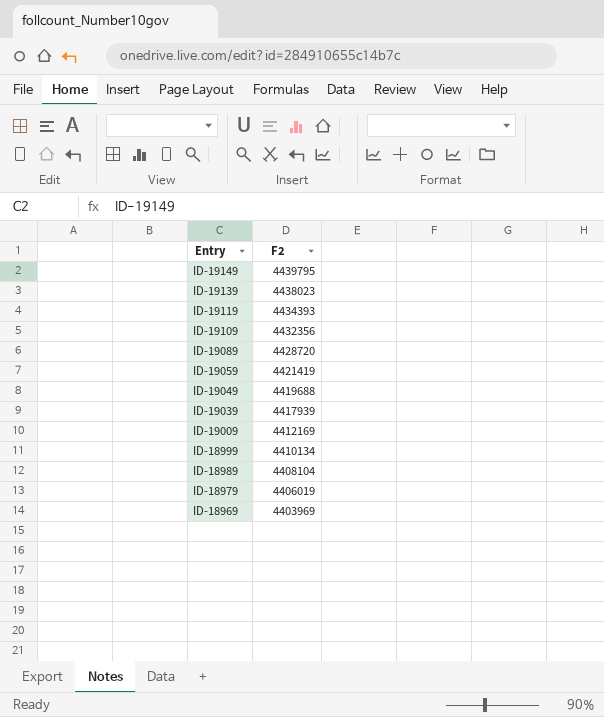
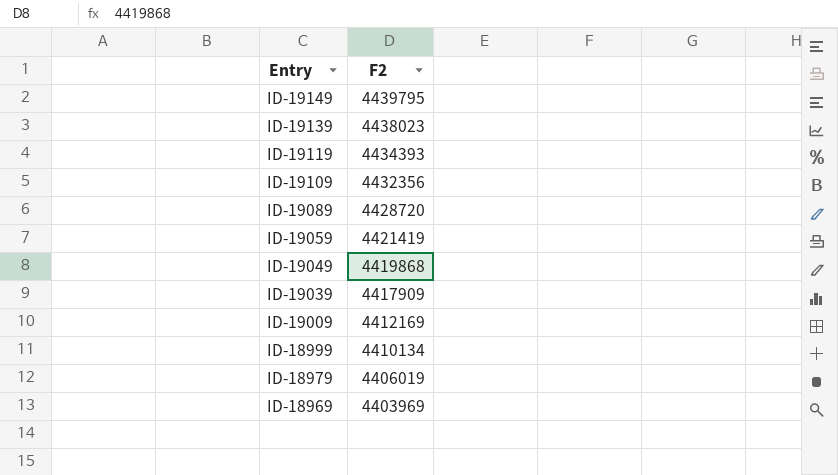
row ID-18989: 4408104 -> none
ID-19049 | F2: 4419688 -> 4419868
ID-19039 | F2: 4417939 -> 4417909

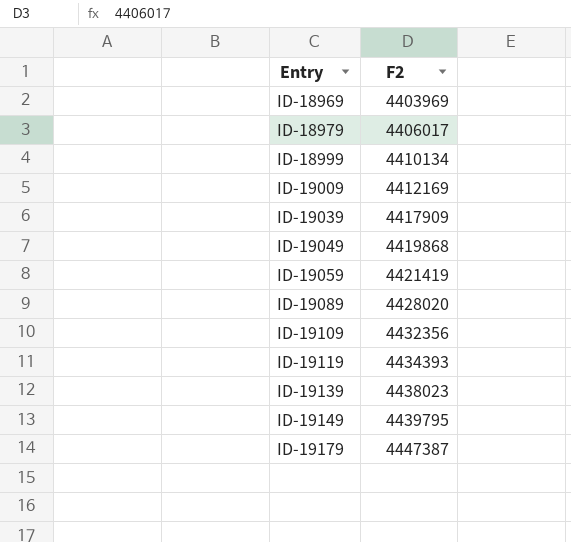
row order: Entry descending -> Entry ascending
ID-18979 | F2: 4406019 -> 4406017
ID-19089 | F2: 4428720 -> 4428020
row ID-19179: none -> 4447387

